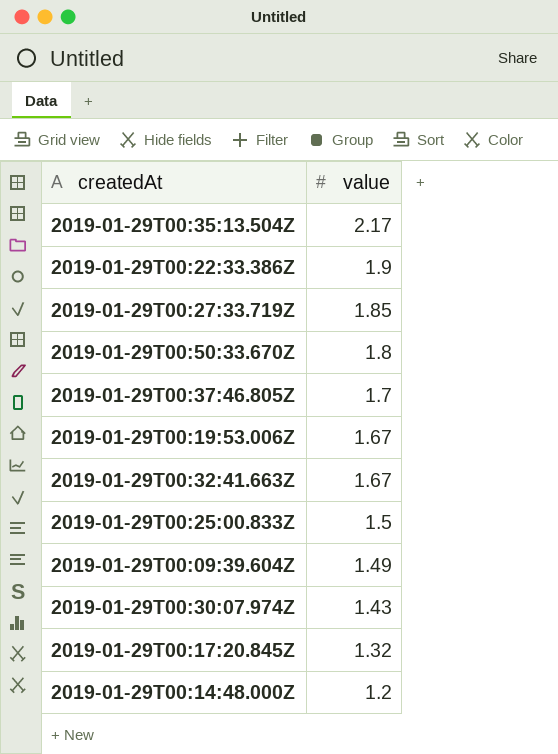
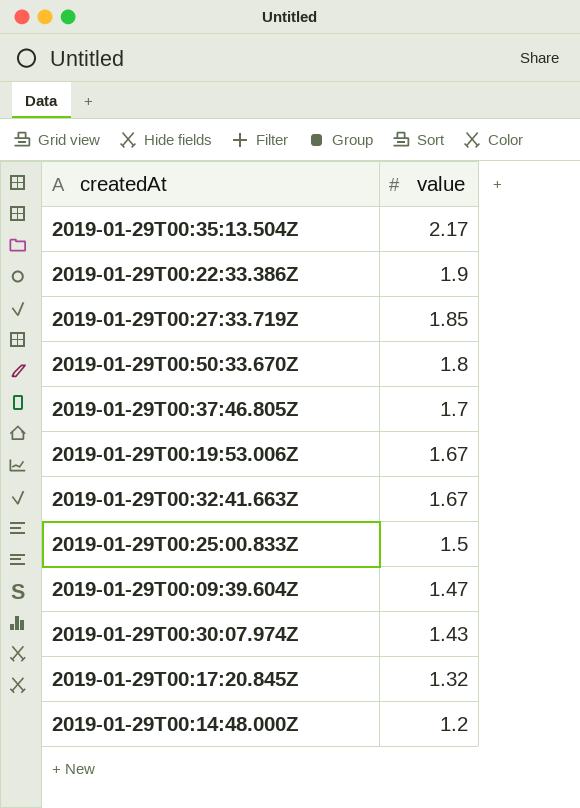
2019-01-29T00:09:39.604Z | value: 1.49 -> 1.47

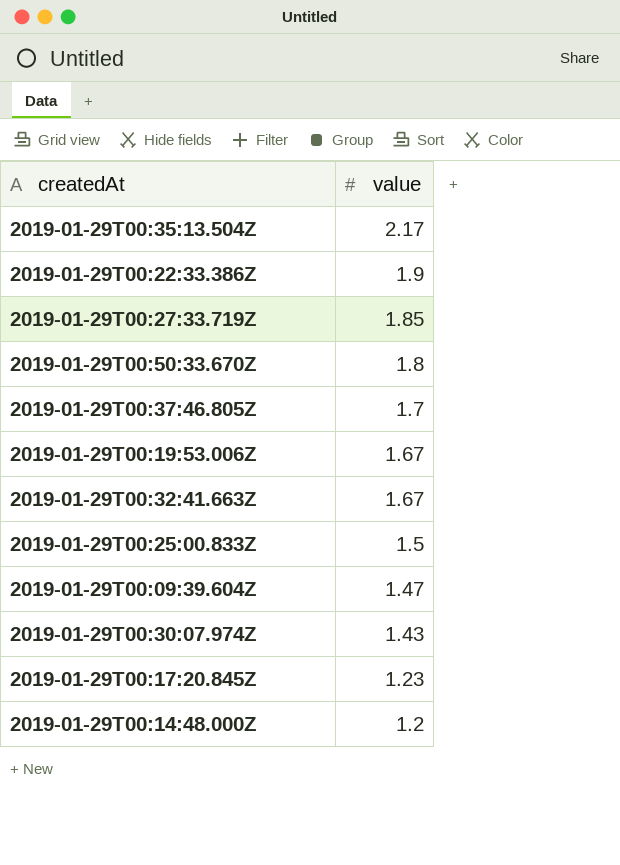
2019-01-29T00:17:20.845Z | value: 1.32 -> 1.23

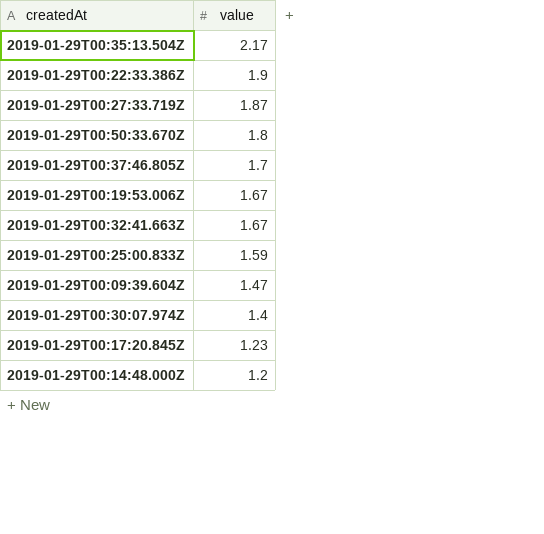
2019-01-29T00:27:33.719Z | value: 1.85 -> 1.87
2019-01-29T00:25:00.833Z | value: 1.5 -> 1.59
2019-01-29T00:30:07.974Z | value: 1.43 -> 1.4

